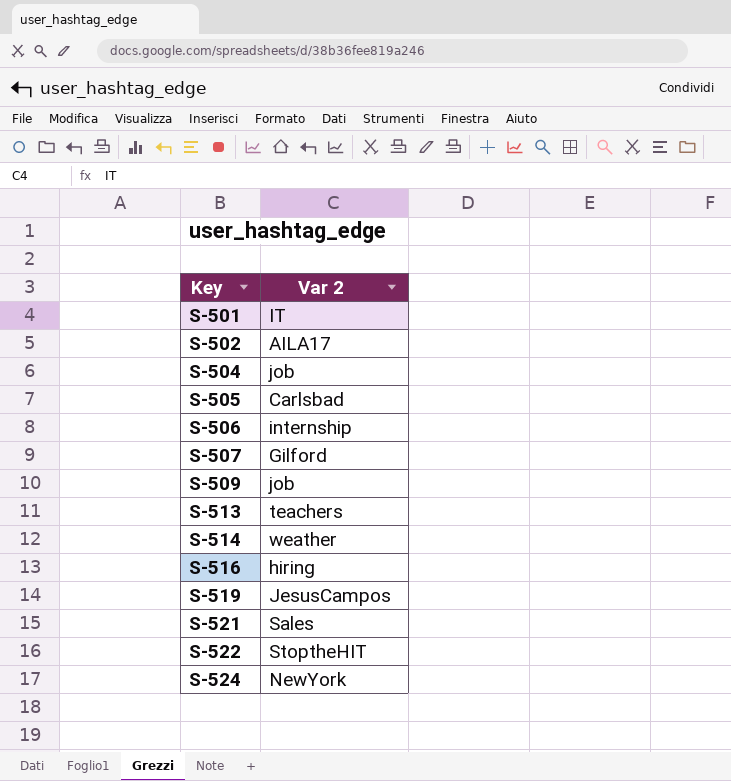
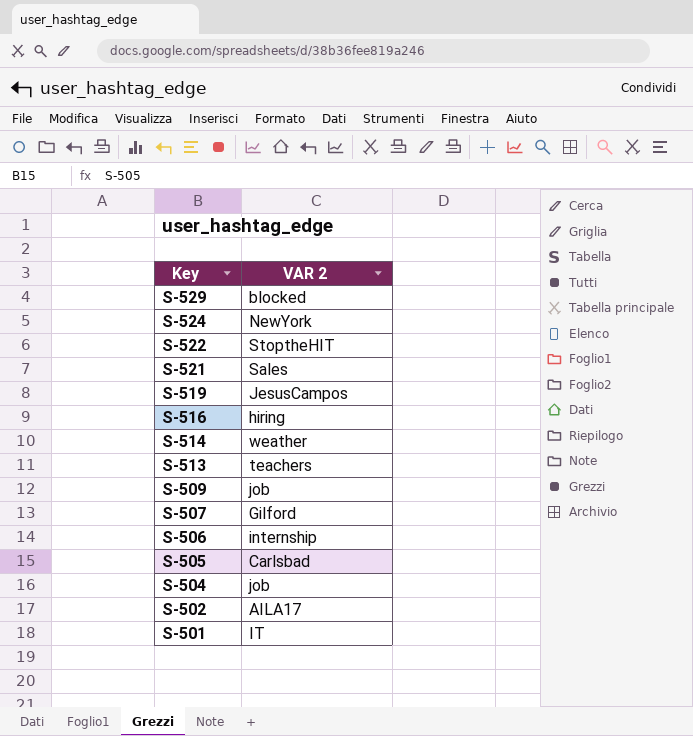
row order: Key ascending -> Key descending
column name: Var 2 -> VAR 2
row S-529: none -> blocked

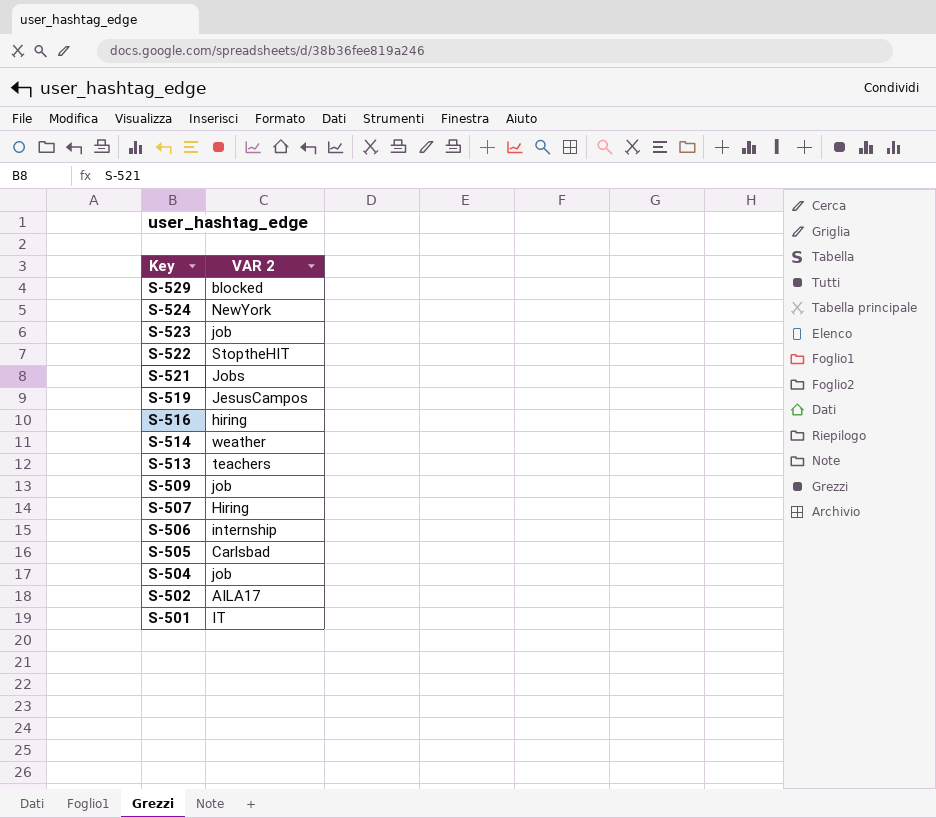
row S-523: none -> job
S-521 | VAR 2: Sales -> Jobs
S-507 | VAR 2: Gilford -> Hiring

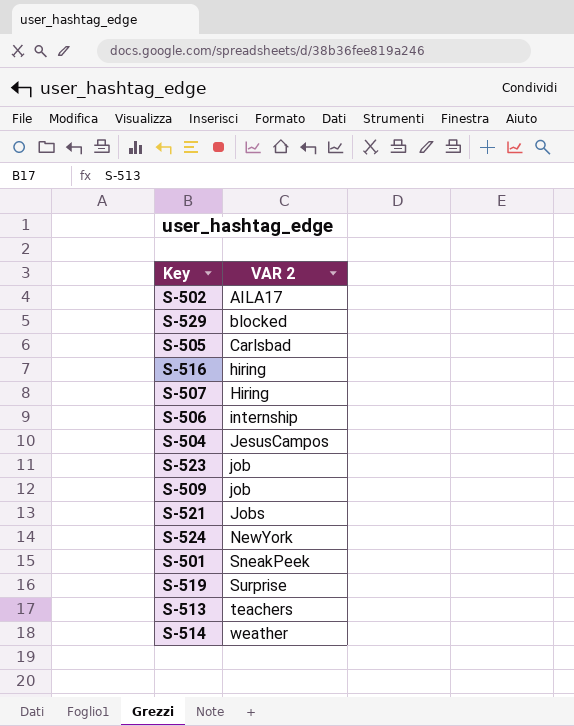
row order: Key descending -> VAR 2 ascending
row S-522: StoptheHIT -> none
S-504 | VAR 2: job -> JesusCampos
S-501 | VAR 2: IT -> SneakPeek
S-519 | VAR 2: JesusCampos -> Surprise

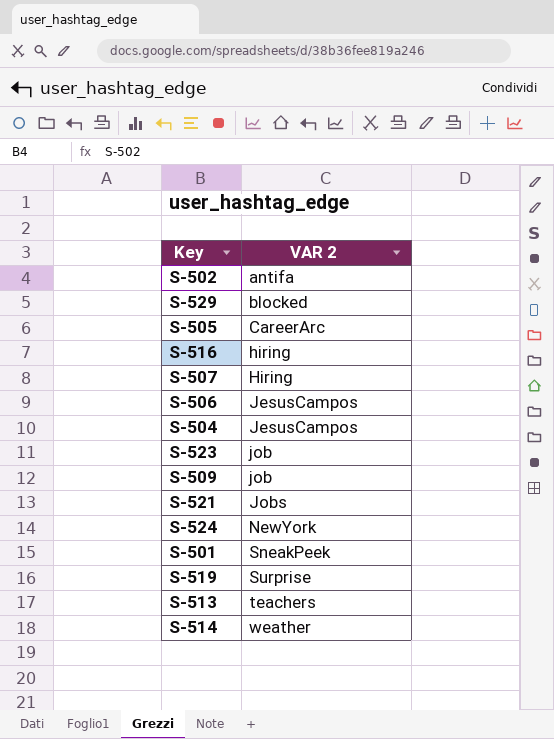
S-502 | VAR 2: AILA17 -> antifa
S-505 | VAR 2: Carlsbad -> CareerArc
S-506 | VAR 2: internship -> JesusCampos

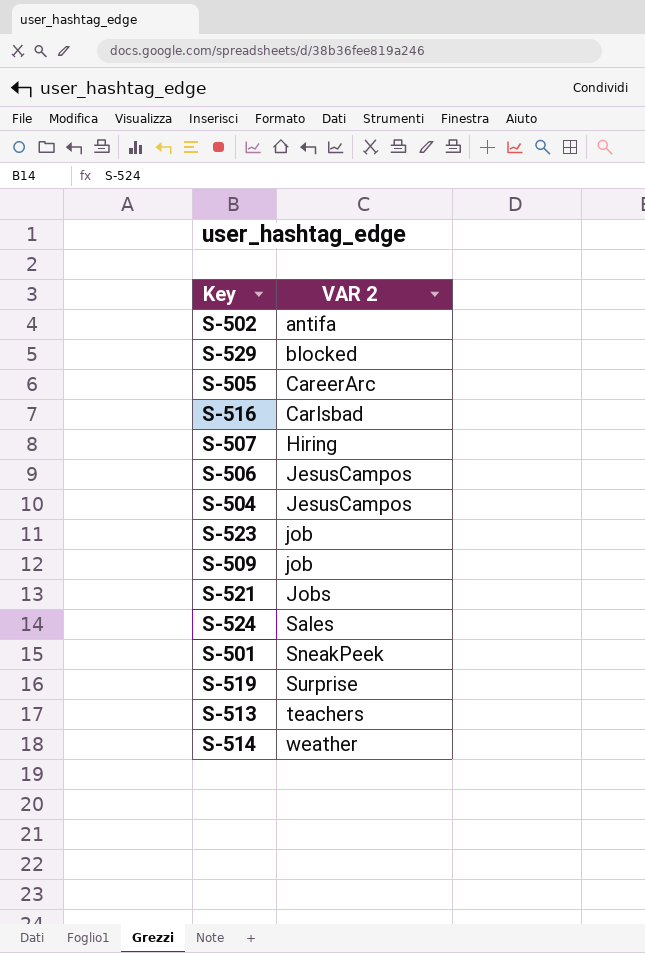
S-516 | VAR 2: hiring -> Carlsbad
S-524 | VAR 2: NewYork -> Sales

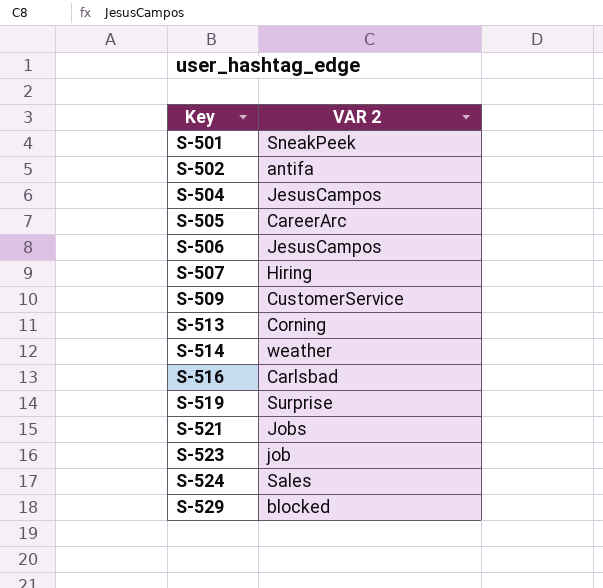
row order: VAR 2 ascending -> Key ascending
S-509 | VAR 2: job -> CustomerService
S-513 | VAR 2: teachers -> Corning

